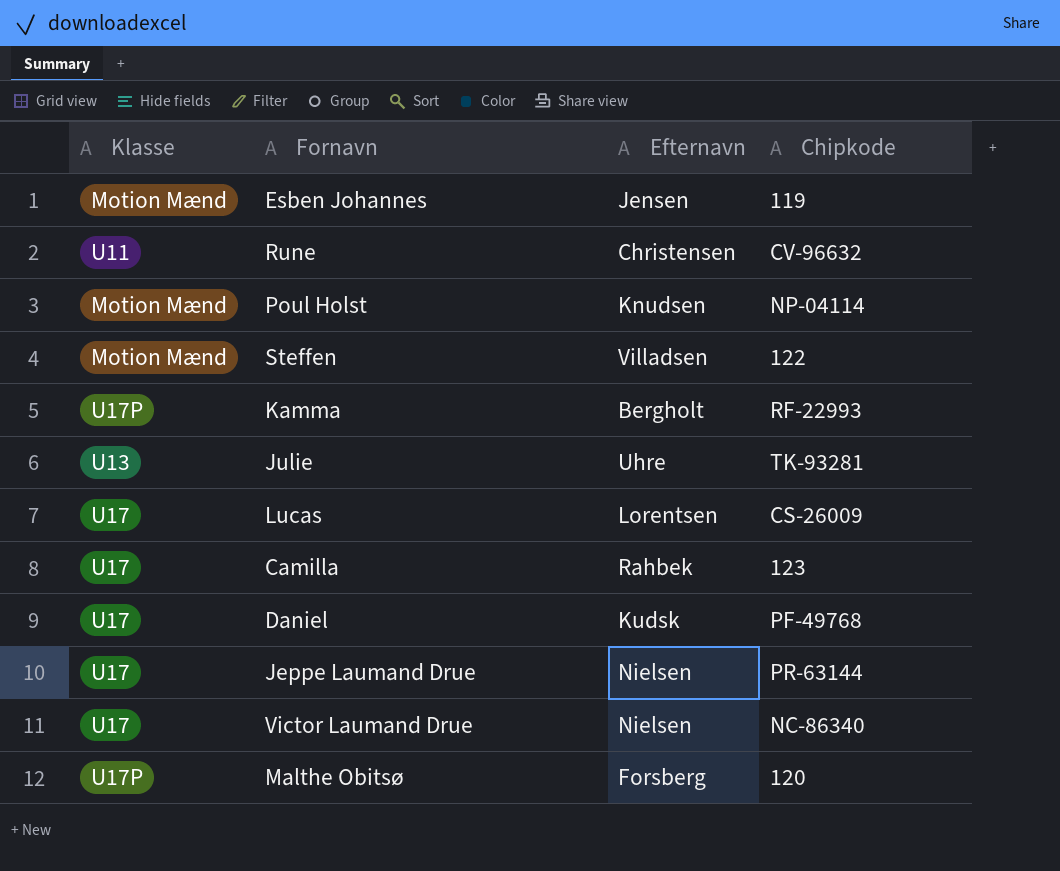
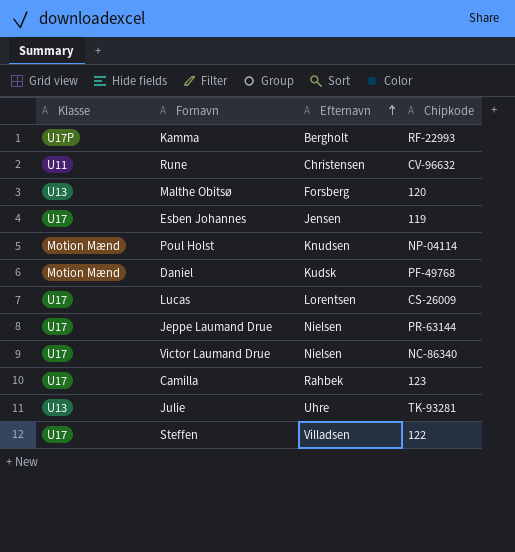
row order: none -> Efternavn ascending
Malthe Obitsø | Klasse: U17P -> U13
Esben Johannes | Klasse: Motion Mænd -> U17
Daniel | Klasse: U17 -> Motion Mænd
Steffen | Klasse: Motion Mænd -> U17

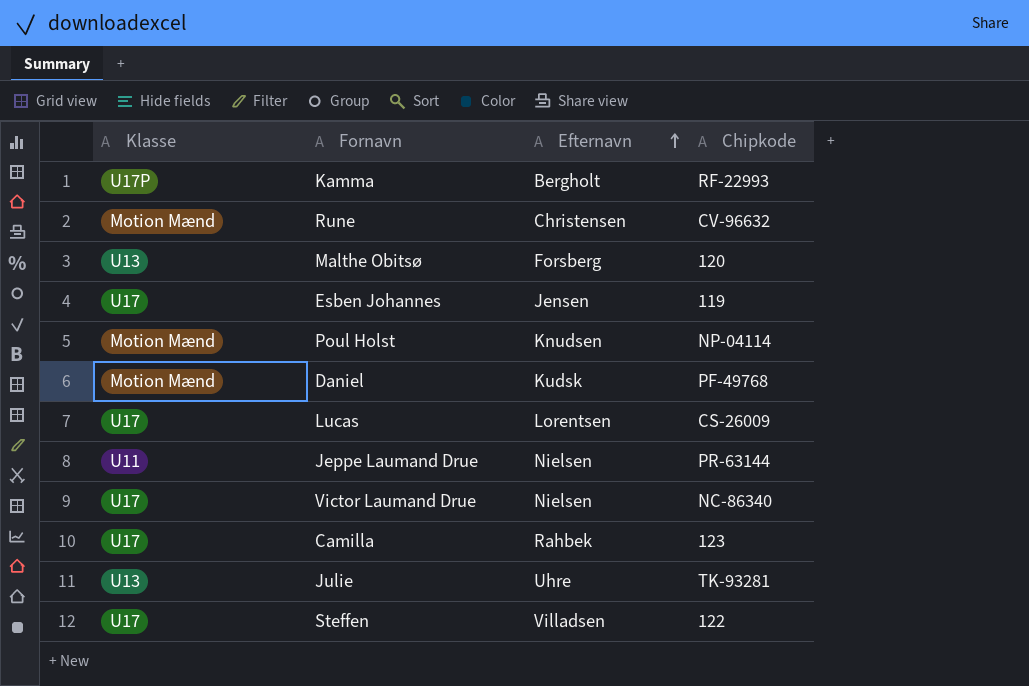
Rune | Klasse: U11 -> Motion Mænd
Jeppe Laumand Drue | Klasse: U17 -> U11

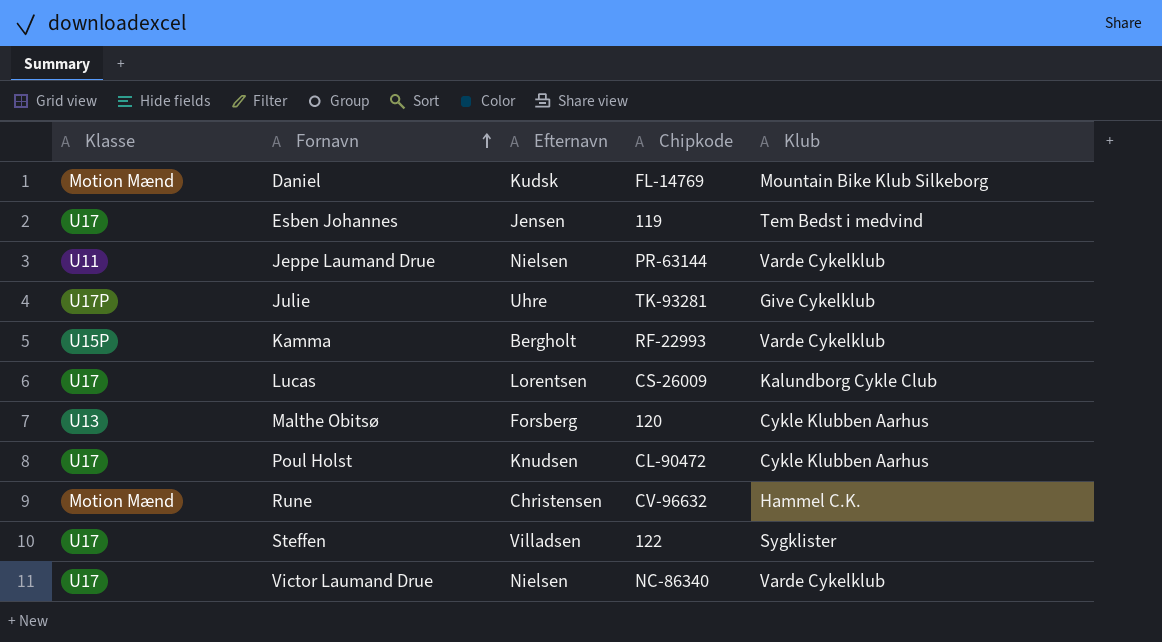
row order: Efternavn ascending -> Fornavn ascending
column Klub | position: none -> 5
row Camilla: U17 | Rahbek | 123 -> none
Daniel | Chipkode: PF-49768 -> FL-14769
Julie | Klasse: U13 -> U17P
Kamma | Klasse: U17P -> U15P
Poul Holst | Klasse: Motion Mænd -> U17
Poul Holst | Chipkode: NP-04114 -> CL-90472

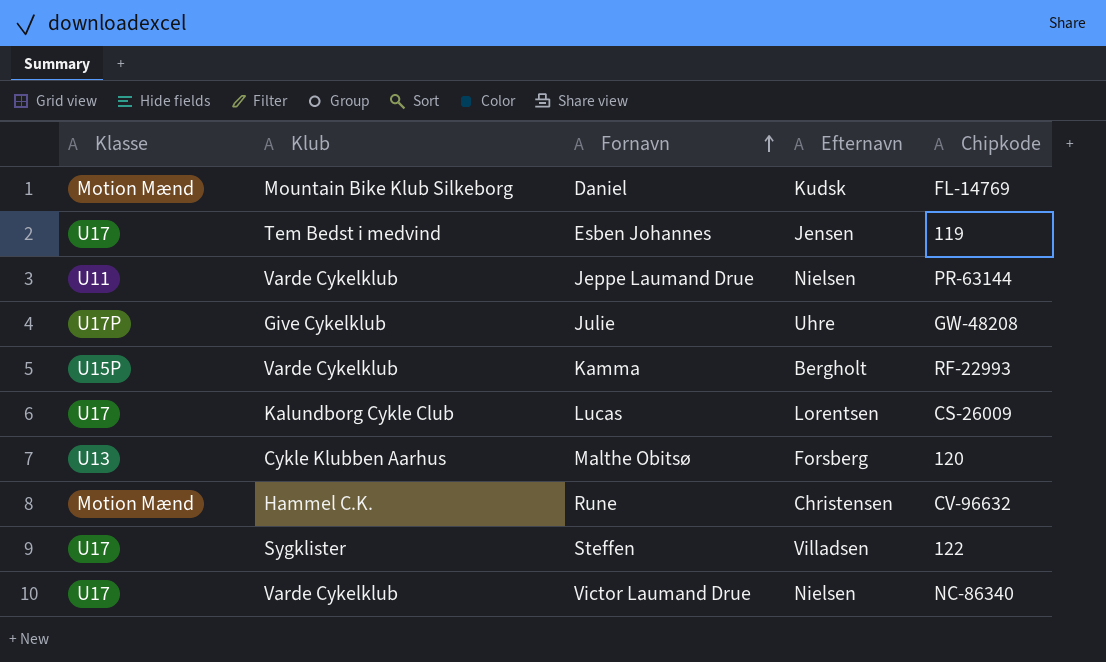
column Klub | position: 5 -> 2
row Poul Holst: U17 | Knudsen | CL-90472 | Cykle Klubben Aarhus -> none
Julie | Chipkode: TK-93281 -> GW-48208

